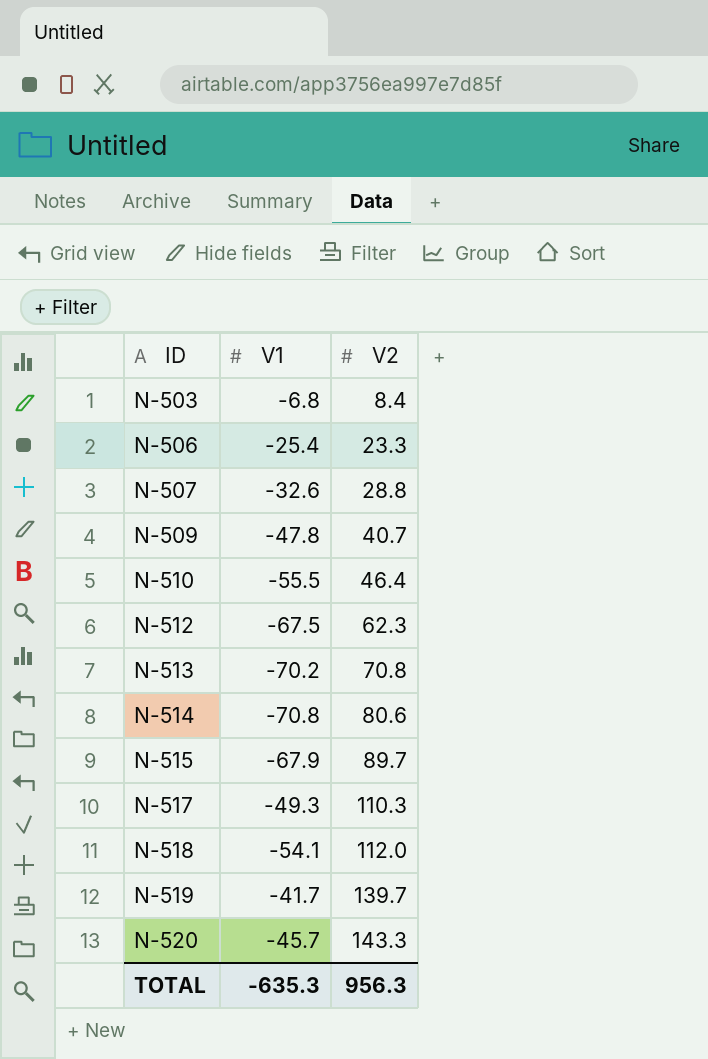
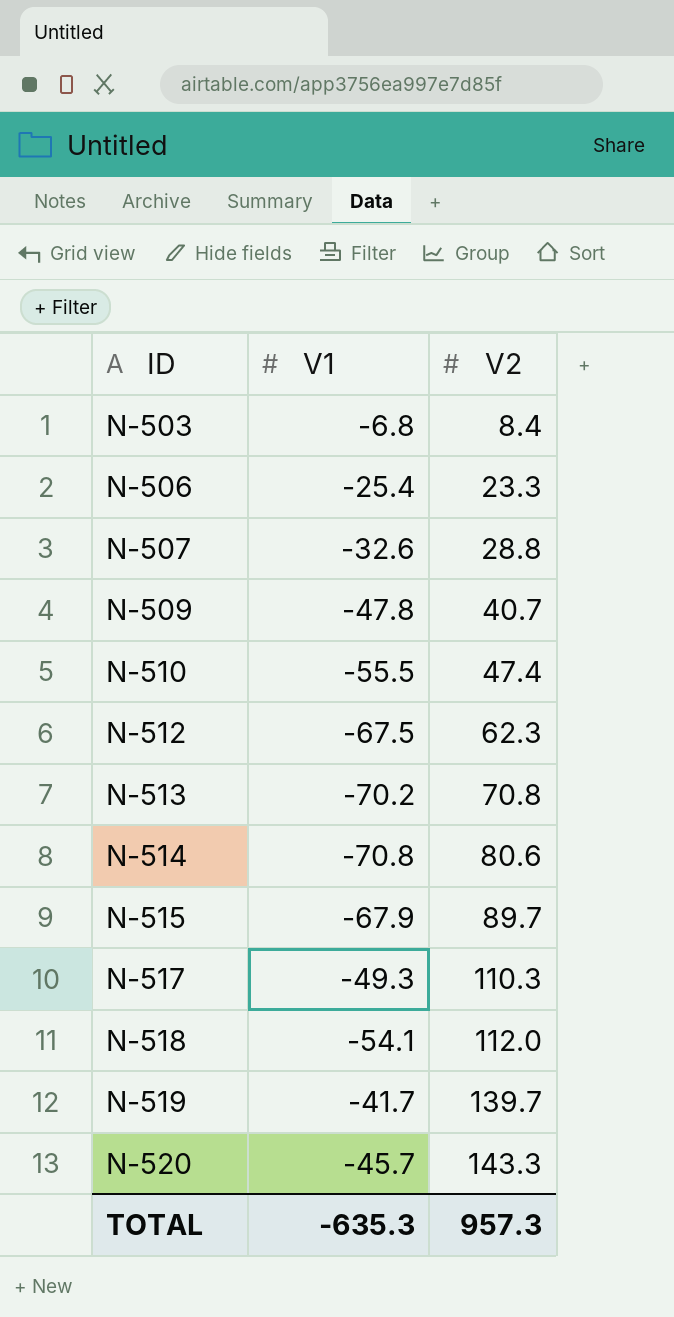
N-510 | V2: 46.4 -> 47.4
TOTAL | V2: 956.3 -> 957.3

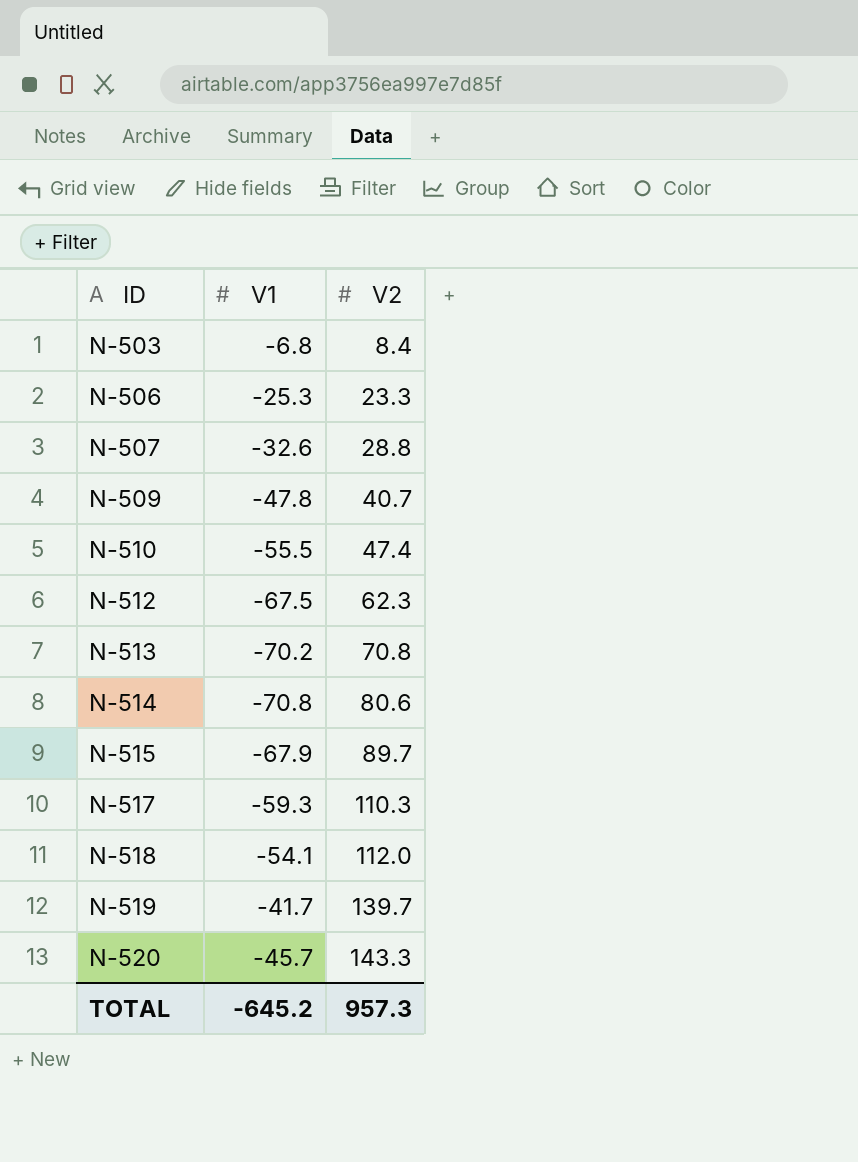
N-506 | V1: -25.4 -> -25.3
N-517 | V1: -49.3 -> -59.3
TOTAL | V1: -635.3 -> -645.2

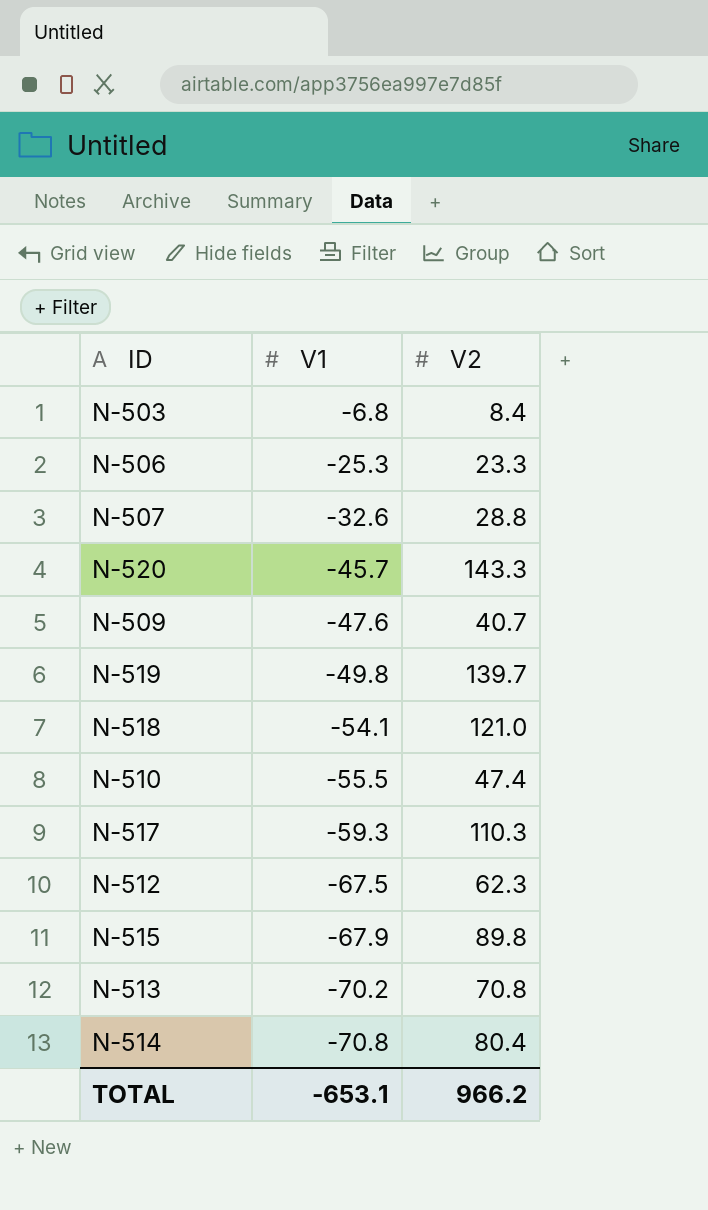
row order: ID ascending -> V1 descending
N-509 | V1: -47.8 -> -47.6
N-519 | V1: -41.7 -> -49.8
N-518 | V2: 112.0 -> 121.0
N-515 | V2: 89.7 -> 89.8
N-514 | V2: 80.6 -> 80.4
TOTAL | V1: -645.2 -> -653.1
TOTAL | V2: 957.3 -> 966.2

